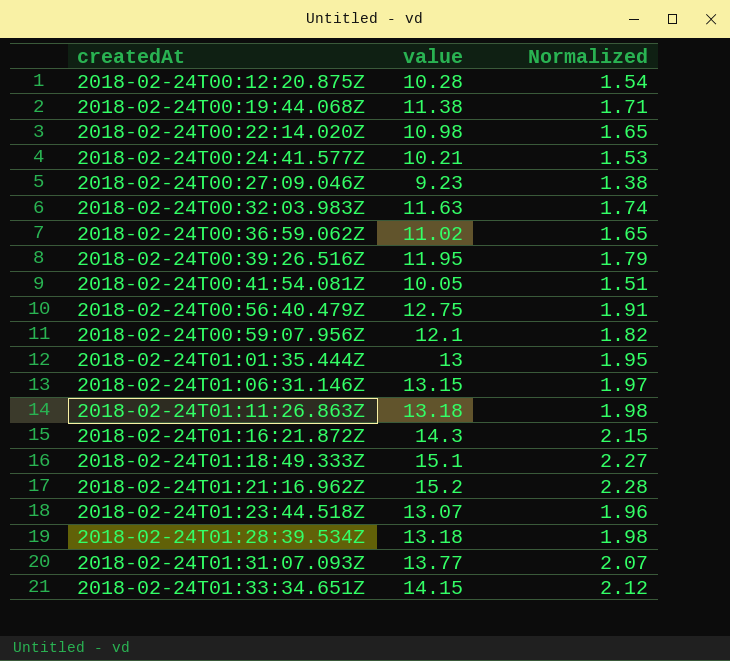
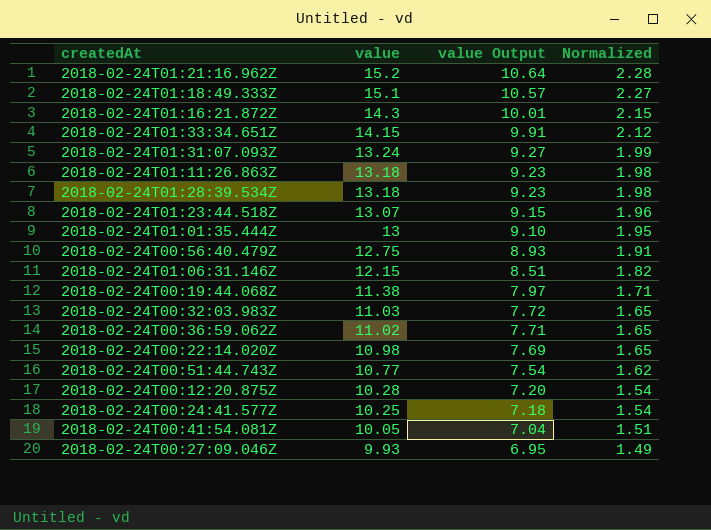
row order: createdAt ascending -> value descending
column value Output | formula: none -> [value] * 0.7
row 2018-02-24T00:39:26.516Z: 11.95 | 1.79 -> none
row 2018-02-24T00:59:07.956Z: 12.1 | 1.82 -> none
2018-02-24T01:31:07.093Z | value: 13.77 -> 13.24
2018-02-24T01:31:07.093Z | Normalized: 2.07 -> 1.99
2018-02-24T01:06:31.146Z | value: 13.15 -> 12.15
2018-02-24T01:06:31.146Z | Normalized: 1.97 -> 1.82
2018-02-24T00:32:03.983Z | value: 11.63 -> 11.03
2018-02-24T00:32:03.983Z | Normalized: 1.74 -> 1.65
row 2018-02-24T00:51:44.743Z: none -> 10.77 | 7.54 | 1.62
2018-02-24T00:24:41.577Z | value: 10.21 -> 10.25
2018-02-24T00:24:41.577Z | Normalized: 1.53 -> 1.54
2018-02-24T00:27:09.046Z | value: 9.23 -> 9.93
2018-02-24T00:27:09.046Z | Normalized: 1.38 -> 1.49

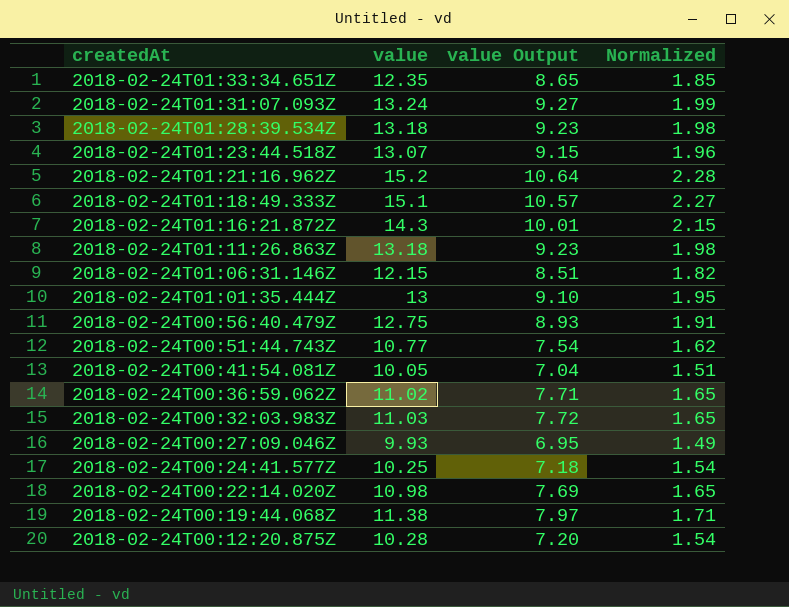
row order: value descending -> createdAt descending
2018-02-24T01:33:34.651Z | value: 14.15 -> 12.35
2018-02-24T01:33:34.651Z | value Output: 9.91 -> 8.65
2018-02-24T01:33:34.651Z | Normalized: 2.12 -> 1.85

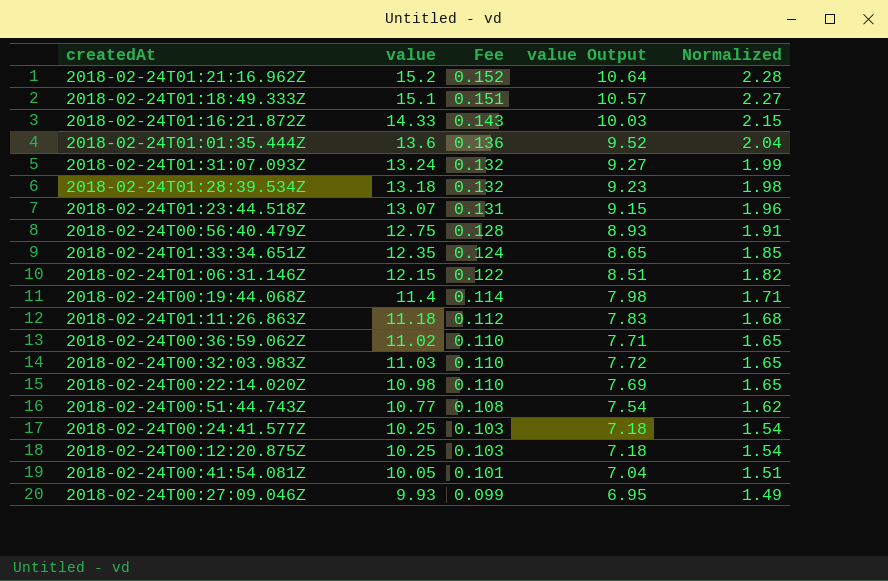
row order: createdAt descending -> Fee descending
column Fee | formula: none -> [value] * 0.01
2018-02-24T01:16:21.872Z | value: 14.3 -> 14.33
2018-02-24T01:16:21.872Z | value Output: 10.01 -> 10.03
2018-02-24T01:01:35.444Z | value: 13 -> 13.6
2018-02-24T01:01:35.444Z | value Output: 9.10 -> 9.52
2018-02-24T01:01:35.444Z | Normalized: 1.95 -> 2.04
2018-02-24T00:19:44.068Z | value: 11.38 -> 11.4
2018-02-24T00:19:44.068Z | value Output: 7.97 -> 7.98
2018-02-24T01:11:26.863Z | value: 13.18 -> 11.18
2018-02-24T01:11:26.863Z | value Output: 9.23 -> 7.83
2018-02-24T01:11:26.863Z | Normalized: 1.98 -> 1.68
2018-02-24T00:12:20.875Z | value: 10.28 -> 10.25
2018-02-24T00:12:20.875Z | value Output: 7.20 -> 7.18

